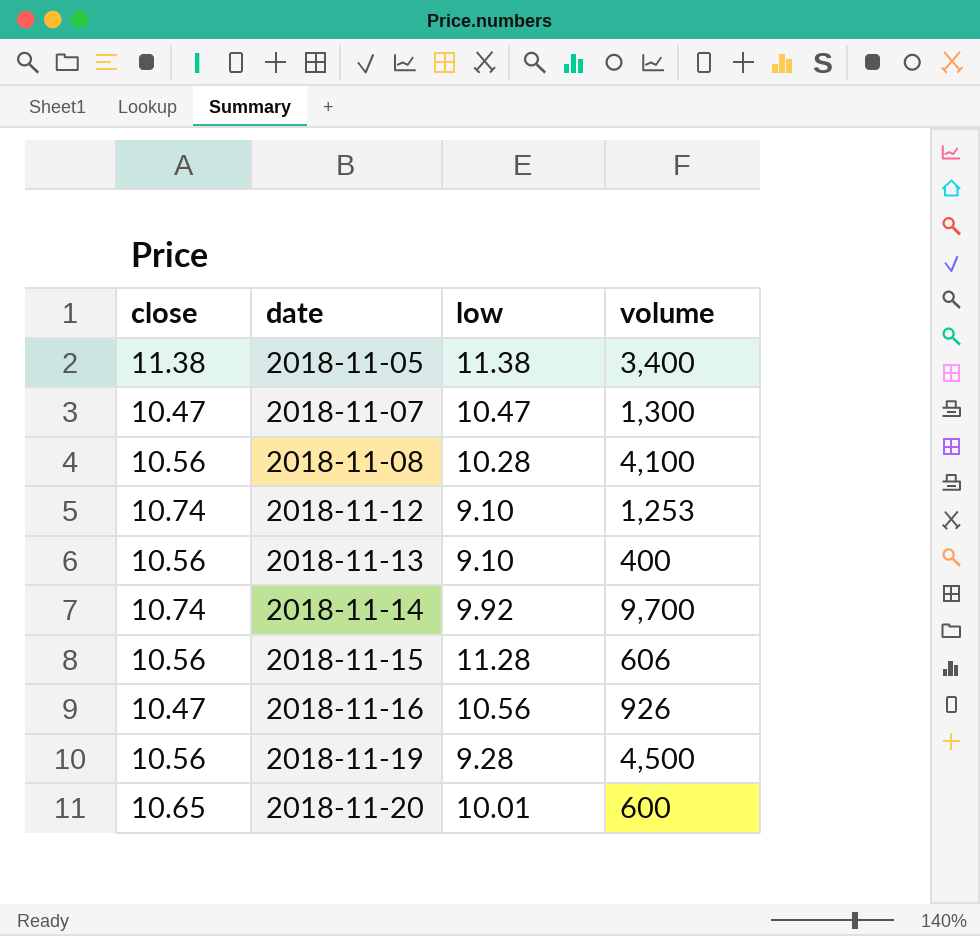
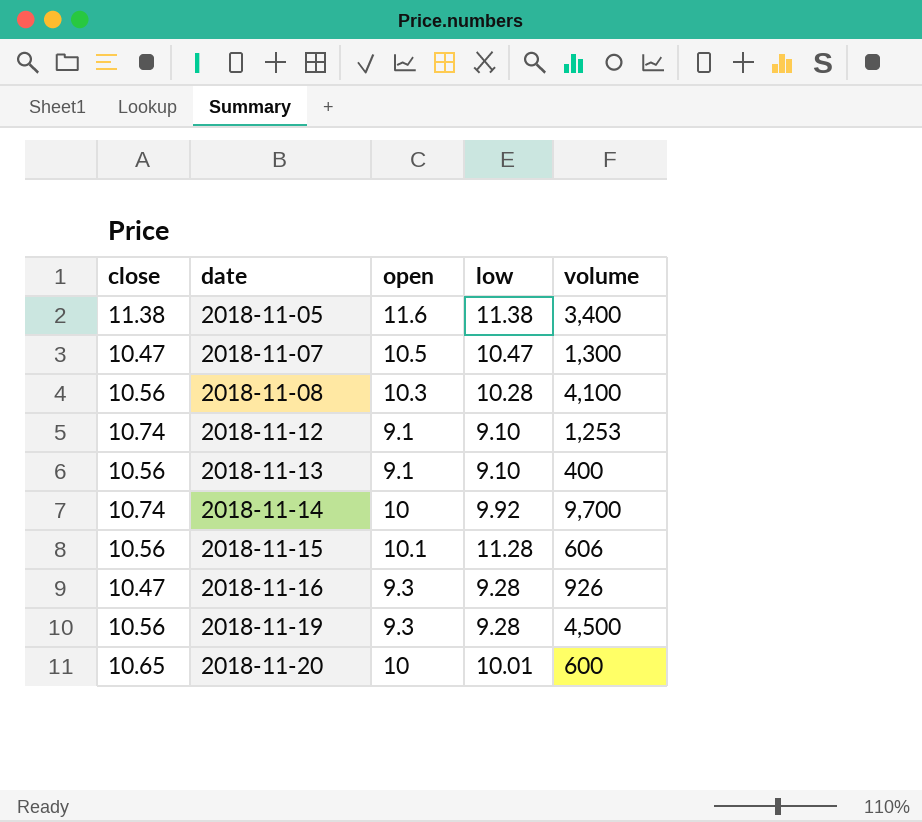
column open | position: none -> 3
2018-11-16 | low: 10.56 -> 9.28

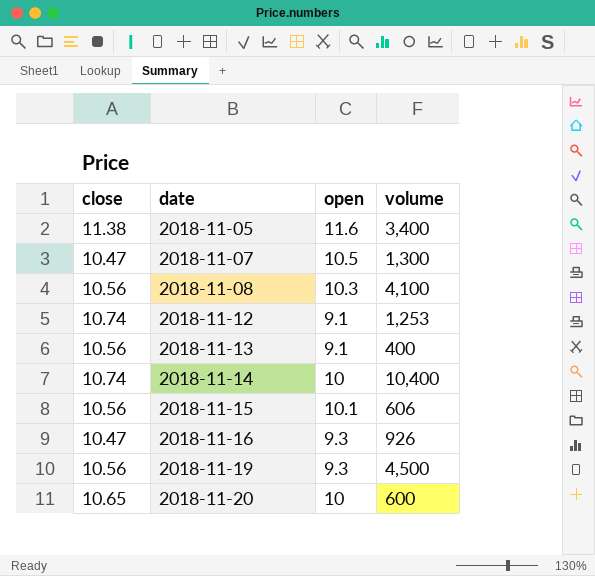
column low | position: 4 -> none
2018-11-14 | volume: 9,700 -> 10,400

